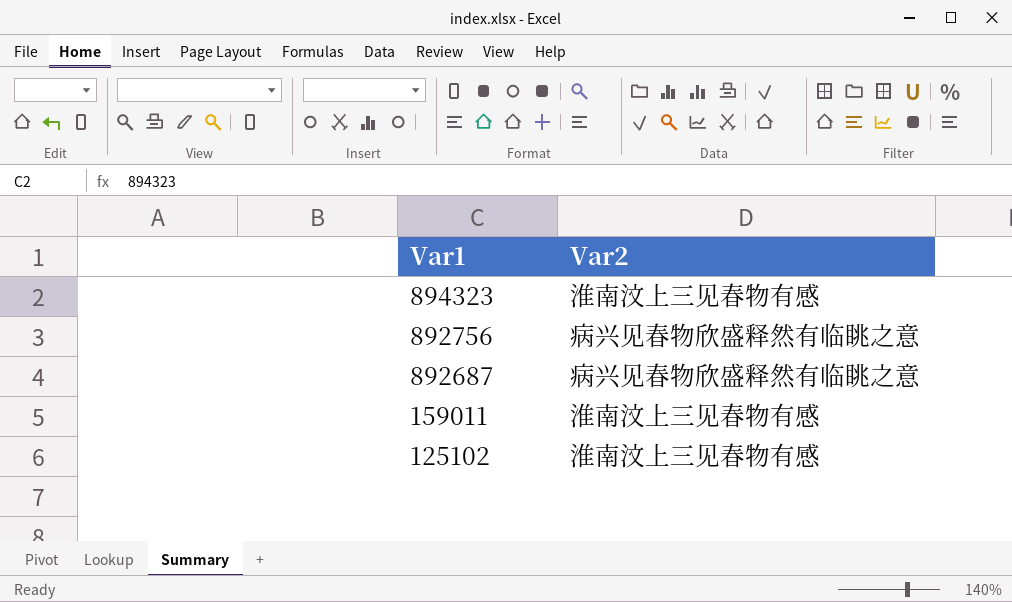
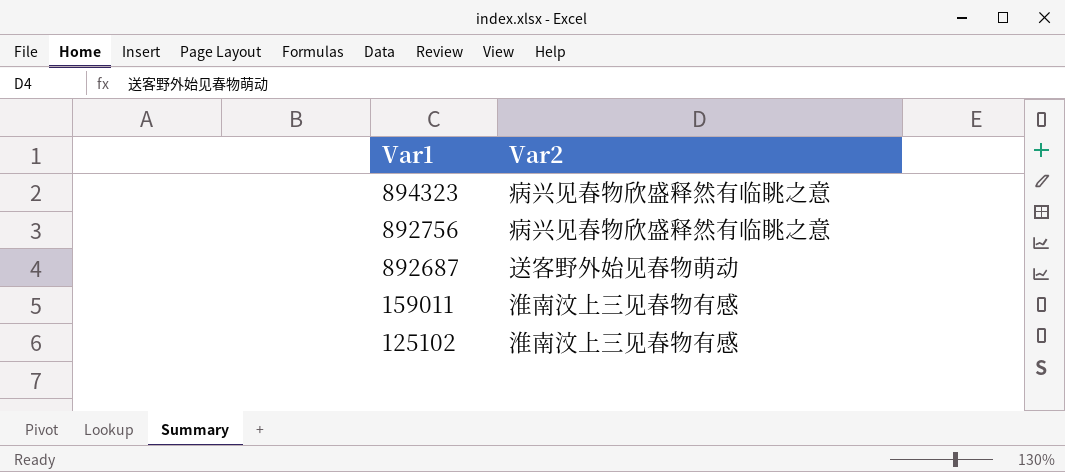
894323 | Var2: 淮南汶上三见春物有感 -> 病兴见春物欣盛释然有临眺之意
892687 | Var2: 病兴见春物欣盛释然有临眺之意 -> 送客野外始见春物萌动

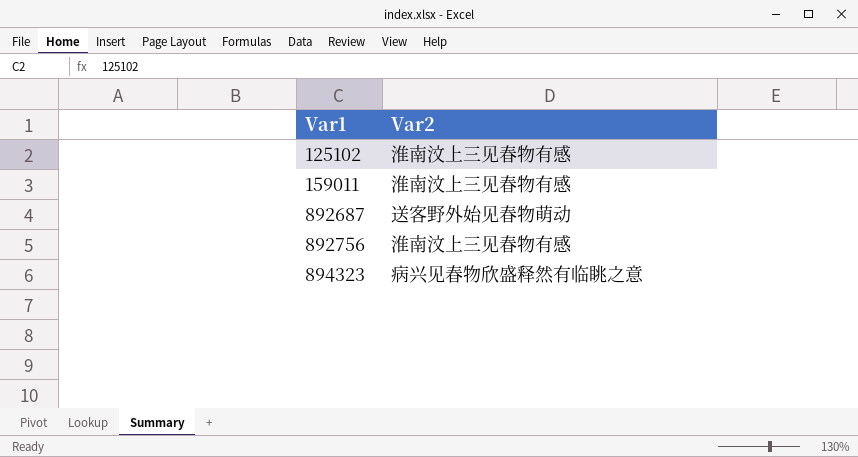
row order: Var1 descending -> Var1 ascending
892756 | Var2: 病兴见春物欣盛释然有临眺之意 -> 淮南汶上三见春物有感

